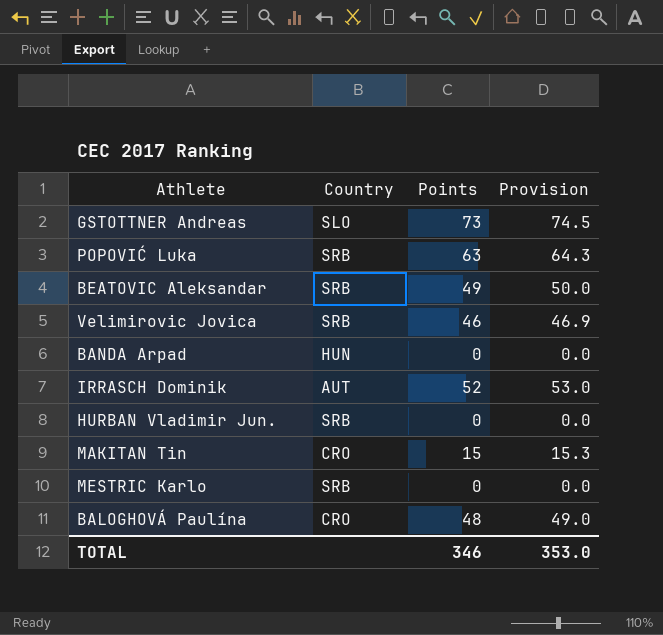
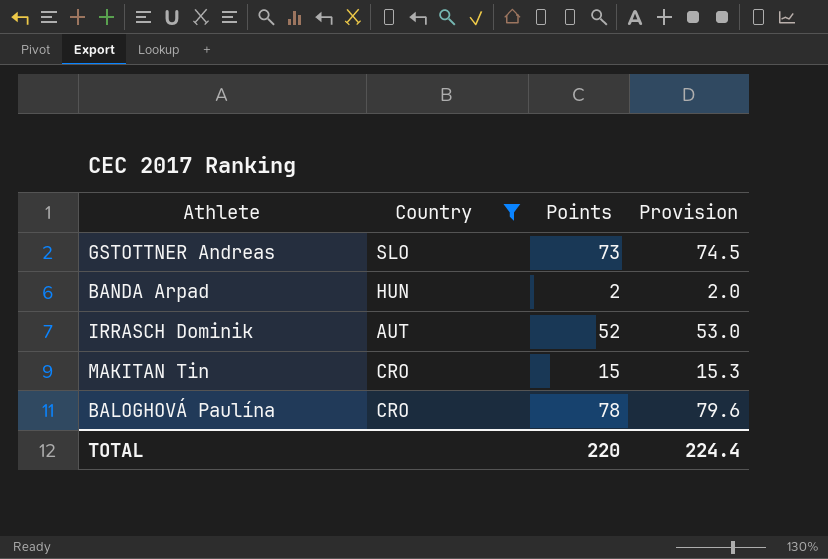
filter: none -> Country != SRB
BANDA Arpad | Points: 0 -> 2
BANDA Arpad | Provision: 0.0 -> 2.0
BALOGHOVÁ Paulína | Points: 48 -> 78
BALOGHOVÁ Paulína | Provision: 49.0 -> 79.6
TOTAL | Points: 346 -> 220
TOTAL | Provision: 353.0 -> 224.4

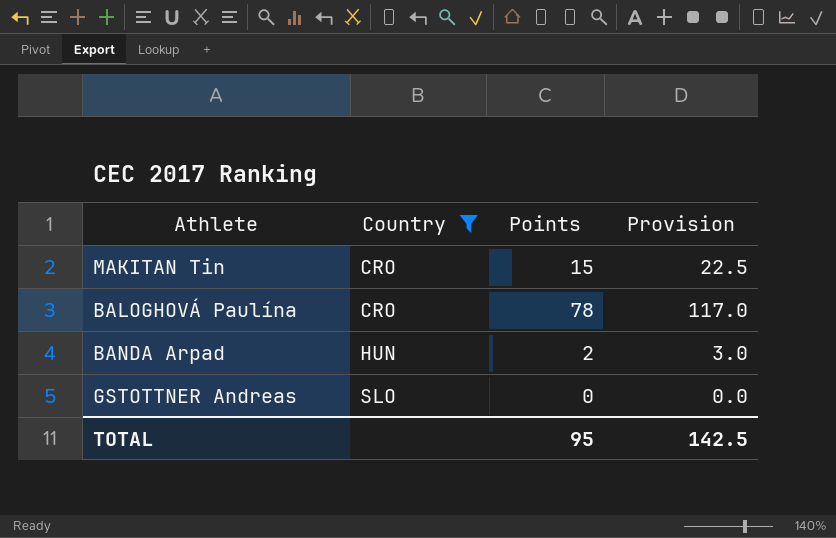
row order: none -> Country ascending
column Provision | formula: [Points] * 1.02 -> [Points] * 1.5
row IRRASCH Dominik: AUT | 52 | 53.0 -> none
GSTOTTNER Andreas | Points: 73 -> 0
TOTAL | Points: 220 -> 95
TOTAL | Provision: 224.4 -> 142.5

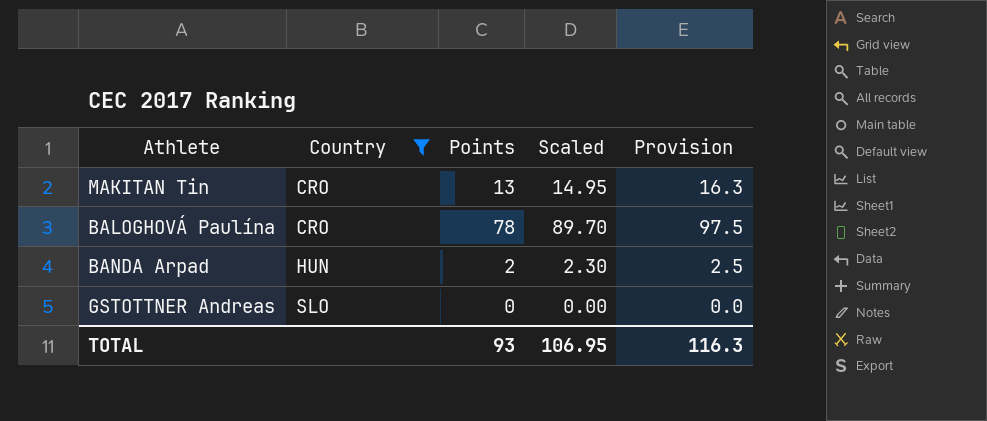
column Scaled | formula: none -> [Points] * 1.15
column Provision | formula: [Points] * 1.5 -> [Points] * 1.25
MAKITAN Tin | Points: 15 -> 13
TOTAL | Points: 95 -> 93
TOTAL | Provision: 142.5 -> 116.3

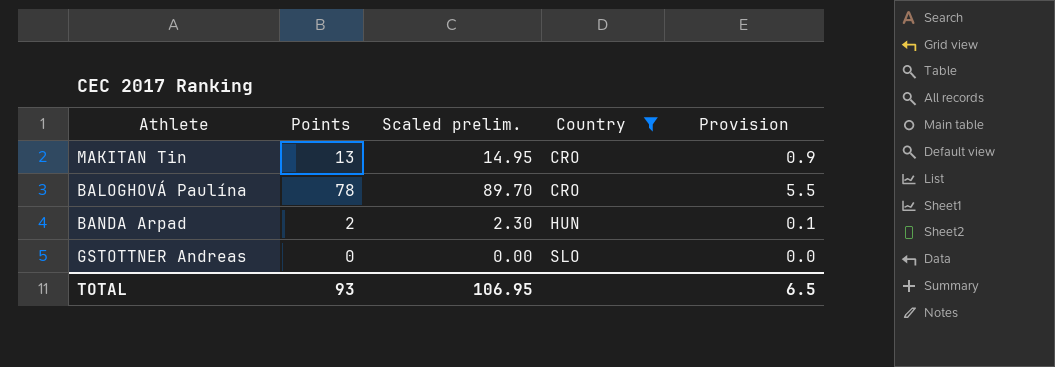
column name: Scaled -> Scaled prelim.
column Country | position: 2 -> 4
column Provision | formula: [Points] * 1.25 -> [Points] * 0.07
TOTAL | Provision: 116.3 -> 6.5

